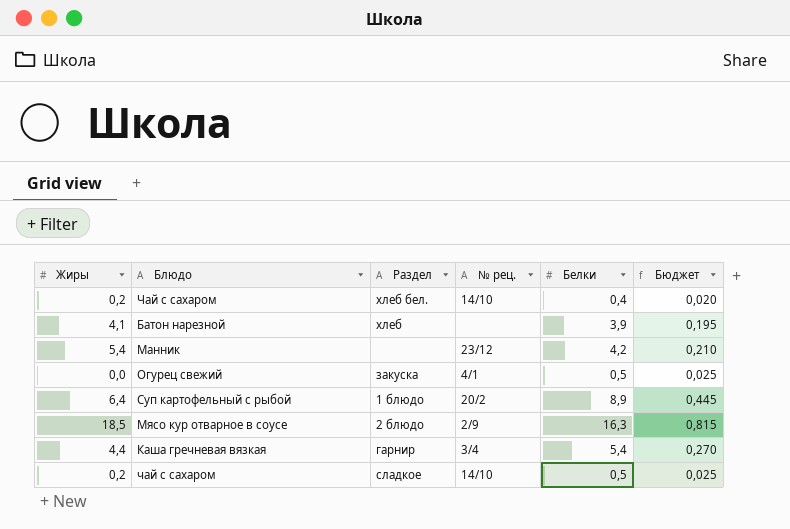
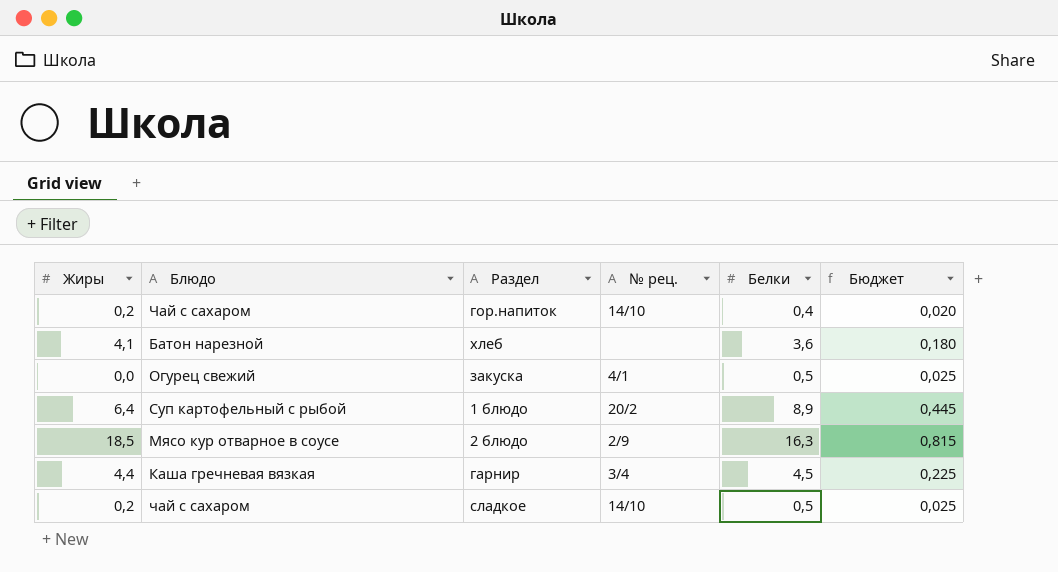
row Манник: 5,4 | none | 23/12 | 4,2 | 0,210 -> none
Чай с сахаром | Раздел: хлеб бел. -> гор.напиток
Батон нарезной | Белки: 3,9 -> 3,6
Батон нарезной | Бюджет: 0,195 -> 0,180
Каша гречневая вязкая | Белки: 5,4 -> 4,5
Каша гречневая вязкая | Бюджет: 0,270 -> 0,225

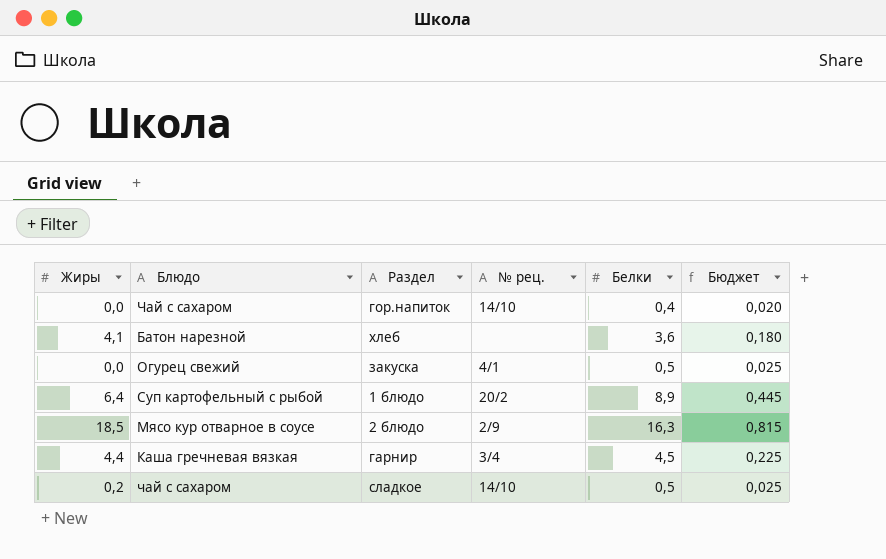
Чай с сахаром | Жиры: 0,2 -> 0,0

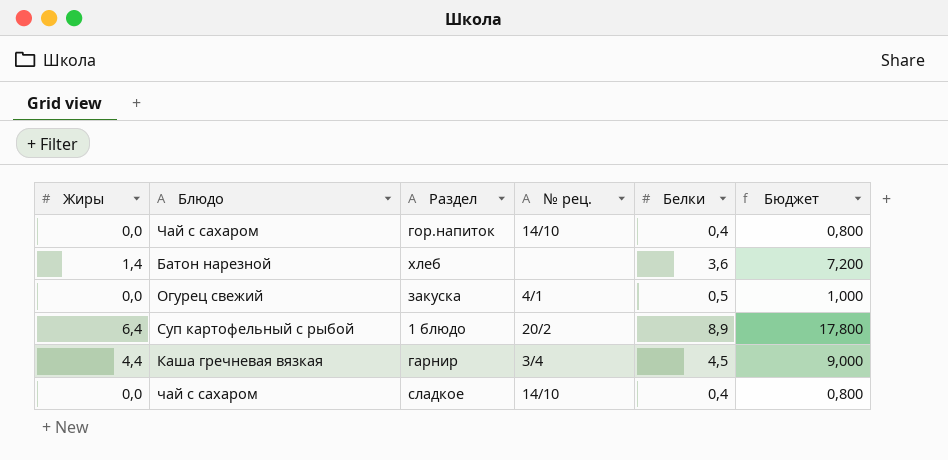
column Бюджет | formula: [Белки] * 0,05 -> [Белки] * 2
row Мясо кур отварное в соусе: 18,5 | 2 блюдо | 2/9 | 16,3 | 0,815 -> none
Батон нарезной | Жиры: 4,1 -> 1,4
чай с сахаром | Жиры: 0,2 -> 0,0
чай с сахаром | Белки: 0,5 -> 0,4

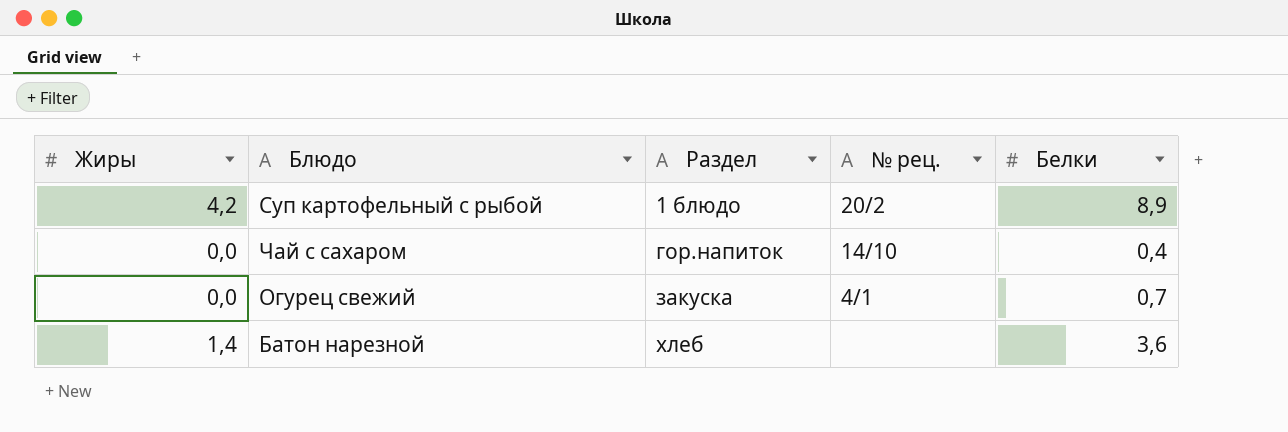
row order: none -> Раздел ascending
column Бюджет | formula: [Белки] * 2 -> none
row Каша гречневая вязкая: 4,4 | гарнир | 3/4 | 4,5 | 9,000 -> none
row чай с сахаром: 0,0 | сладкое | 14/10 | 0,4 | 0,800 -> none
Суп картофельный с рыбой | Жиры: 6,4 -> 4,2
Огурец свежий | Белки: 0,5 -> 0,7

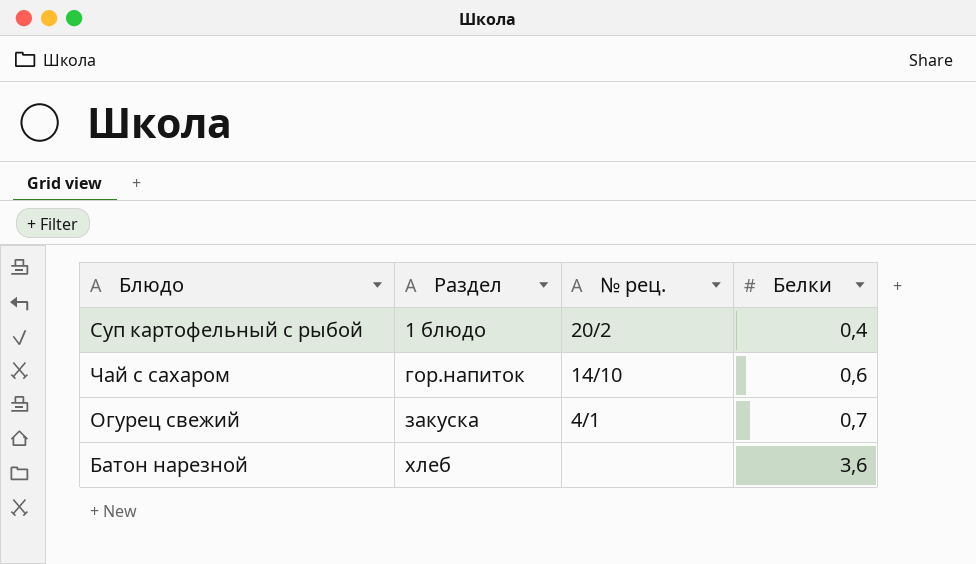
column Жиры | position: 1 -> none
Суп картофельный с рыбой | Белки: 8,9 -> 0,4
Чай с сахаром | Белки: 0,4 -> 0,6

